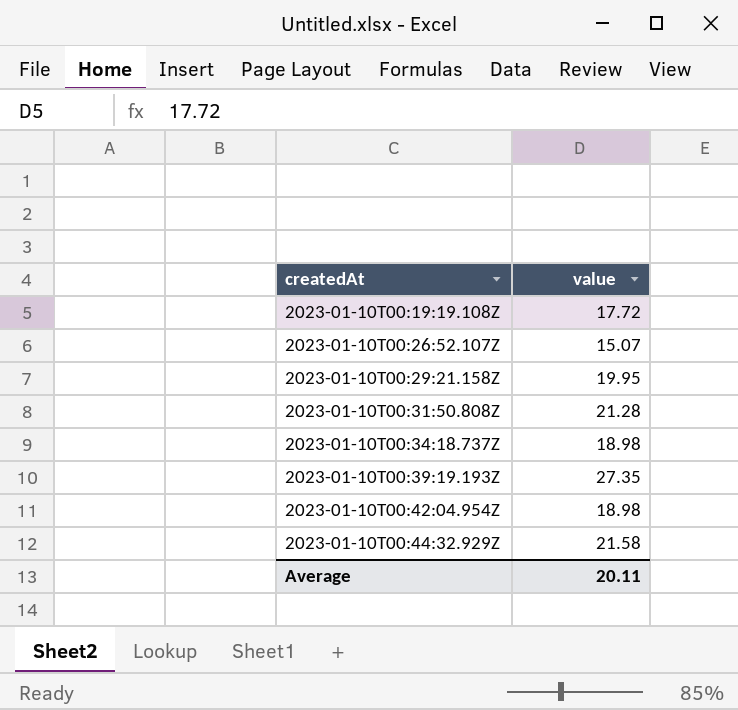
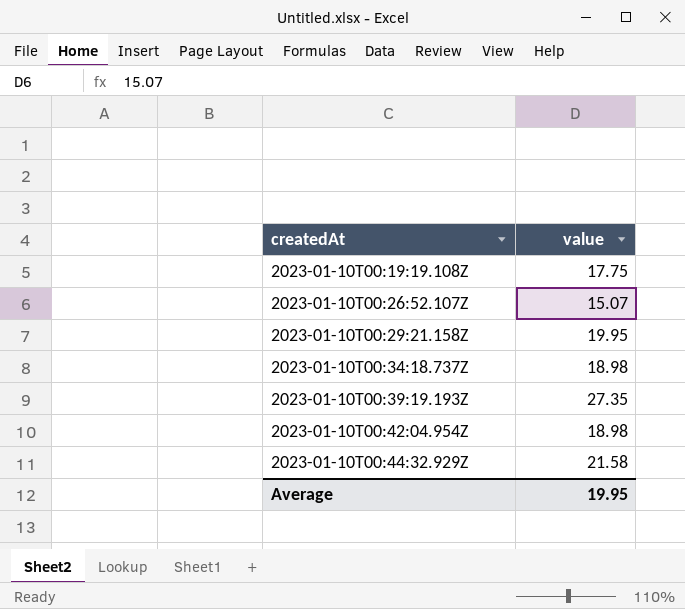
row 2023-01-10T00:31:50.808Z: 21.28 -> none
2023-01-10T00:19:19.108Z | value: 17.72 -> 17.75
Average | value: 20.11 -> 19.95

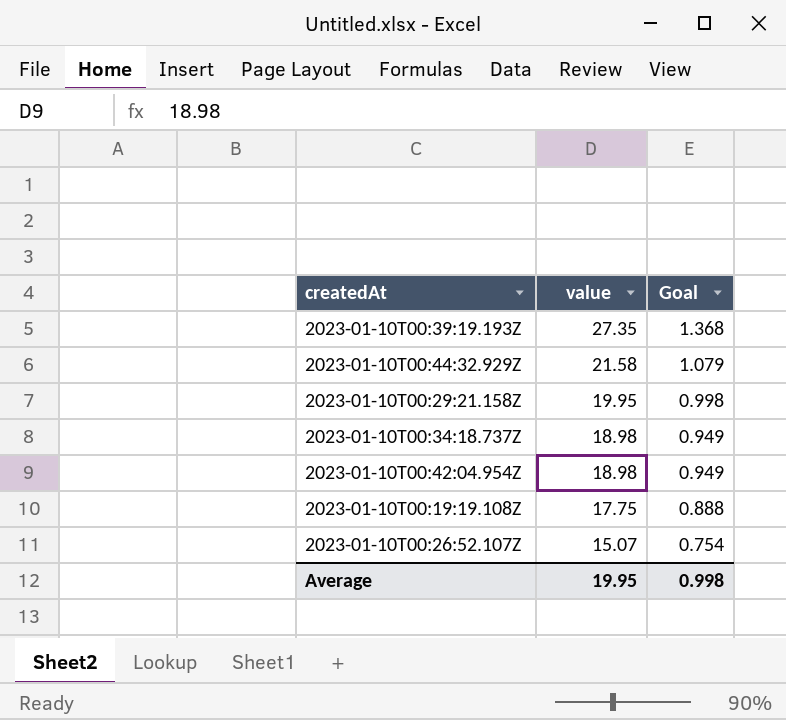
row order: createdAt ascending -> value descending
column Goal | formula: none -> [value] * 0.05

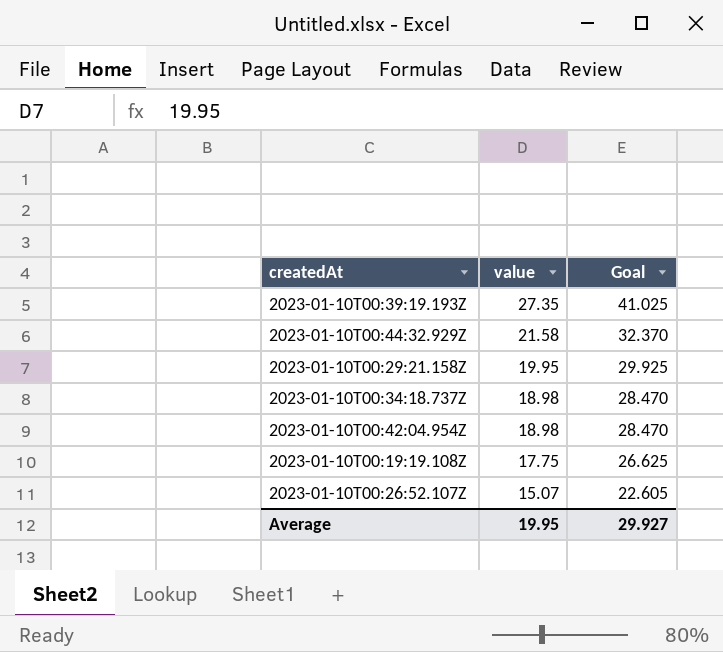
column Goal | formula: [value] * 0.05 -> [value] * 1.5
Average | Goal: 0.998 -> 29.927

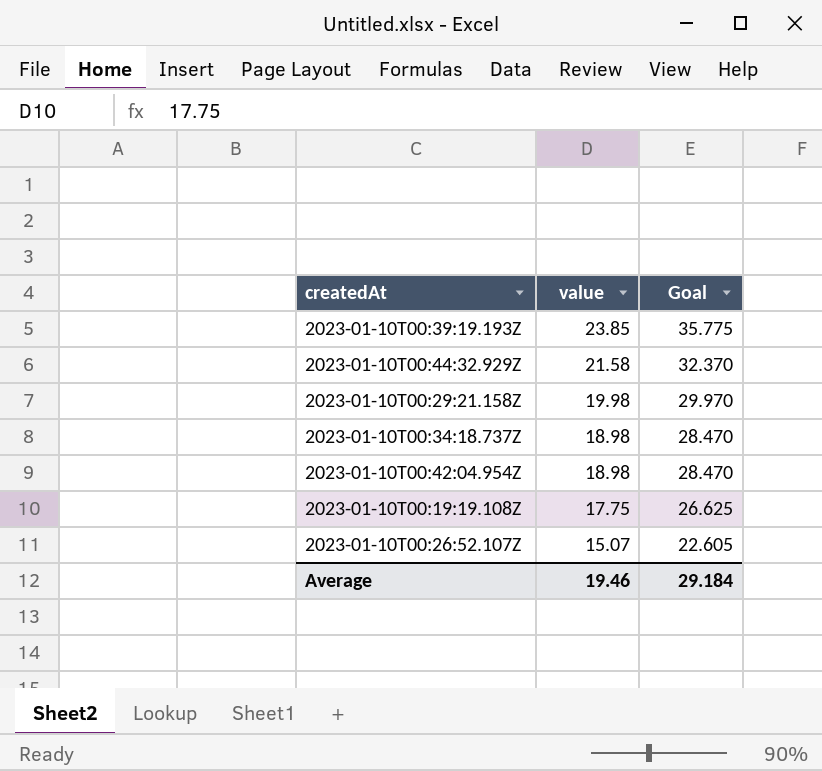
2023-01-10T00:39:19.193Z | value: 27.35 -> 23.85
2023-01-10T00:39:19.193Z | Goal: 41.025 -> 35.775
2023-01-10T00:29:21.158Z | value: 19.95 -> 19.98
2023-01-10T00:29:21.158Z | Goal: 29.925 -> 29.970
Average | value: 19.95 -> 19.46
Average | Goal: 29.927 -> 29.184

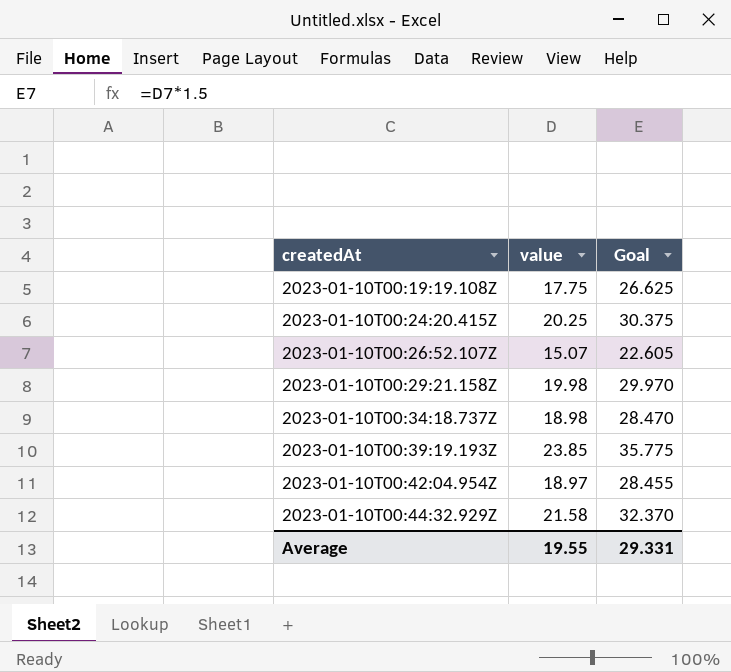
row order: value descending -> createdAt ascending
row 2023-01-10T00:24:20.415Z: none -> 20.25 | 30.375
2023-01-10T00:42:04.954Z | value: 18.98 -> 18.97
2023-01-10T00:42:04.954Z | Goal: 28.470 -> 28.455
Average | value: 19.46 -> 19.55
Average | Goal: 29.184 -> 29.331

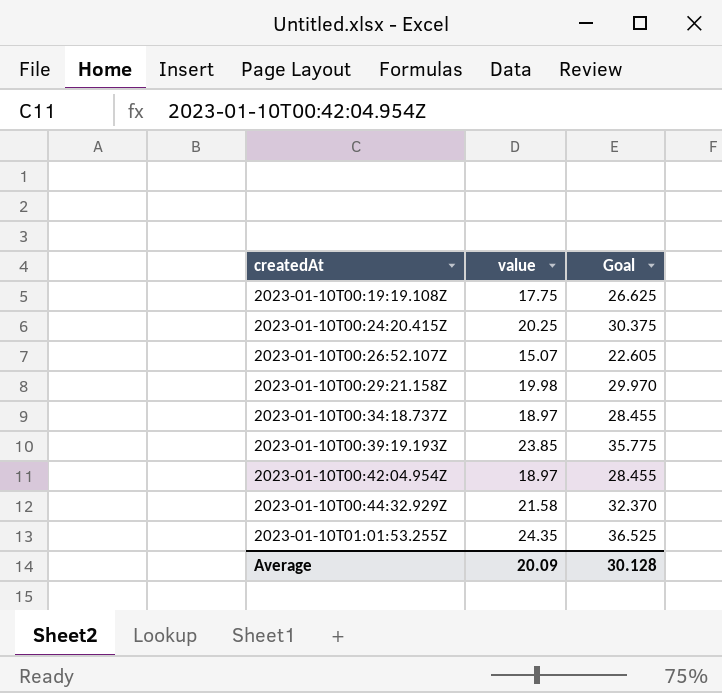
2023-01-10T00:34:18.737Z | value: 18.98 -> 18.97
2023-01-10T00:34:18.737Z | Goal: 28.470 -> 28.455
row 2023-01-10T01:01:53.255Z: none -> 24.35 | 36.525
Average | value: 19.55 -> 20.09
Average | Goal: 29.331 -> 30.128

